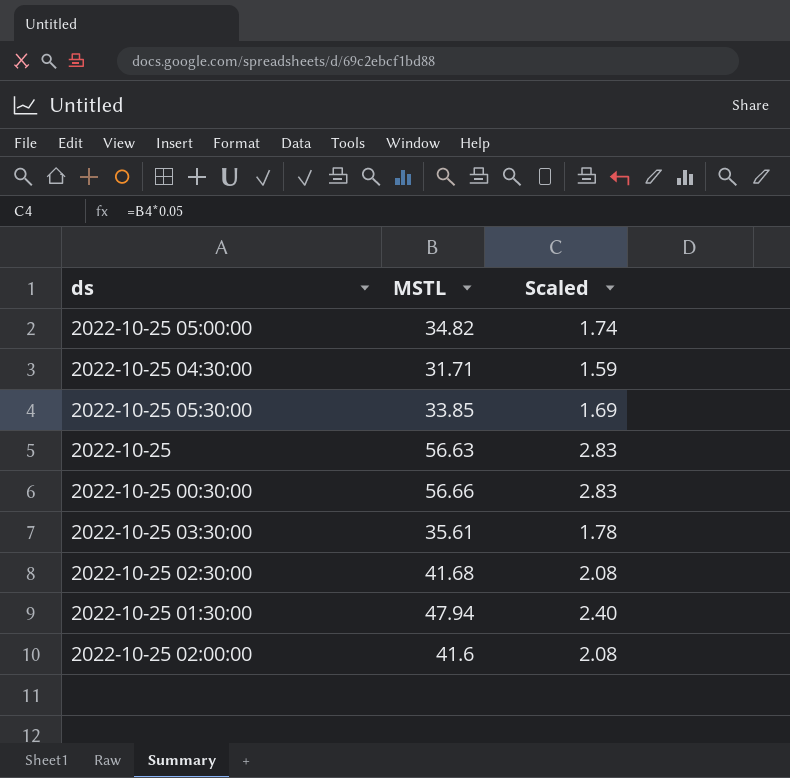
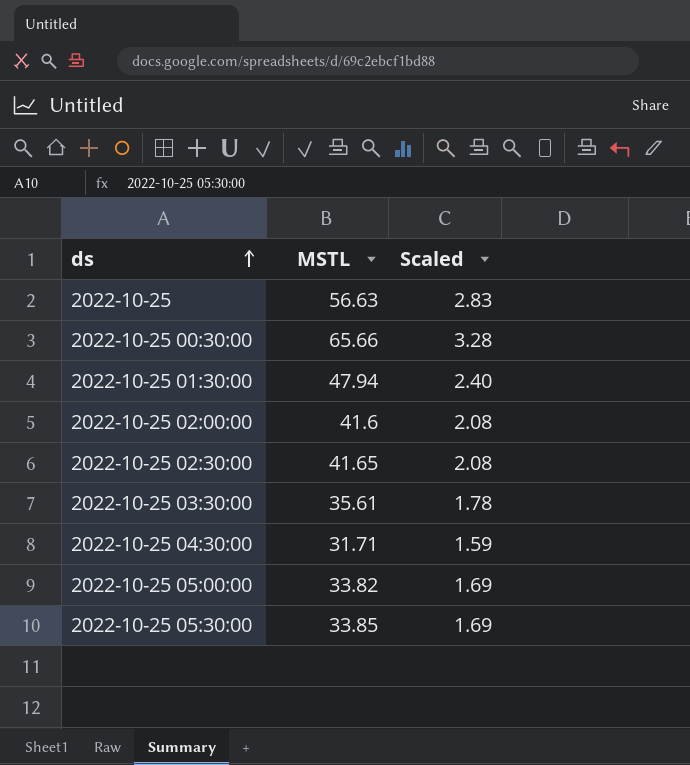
row order: none -> ds ascending
2022-10-25 00:30:00 | MSTL: 56.66 -> 65.66
2022-10-25 00:30:00 | Scaled: 2.83 -> 3.28
2022-10-25 02:30:00 | MSTL: 41.68 -> 41.65
2022-10-25 05:00:00 | MSTL: 34.82 -> 33.82
2022-10-25 05:00:00 | Scaled: 1.74 -> 1.69

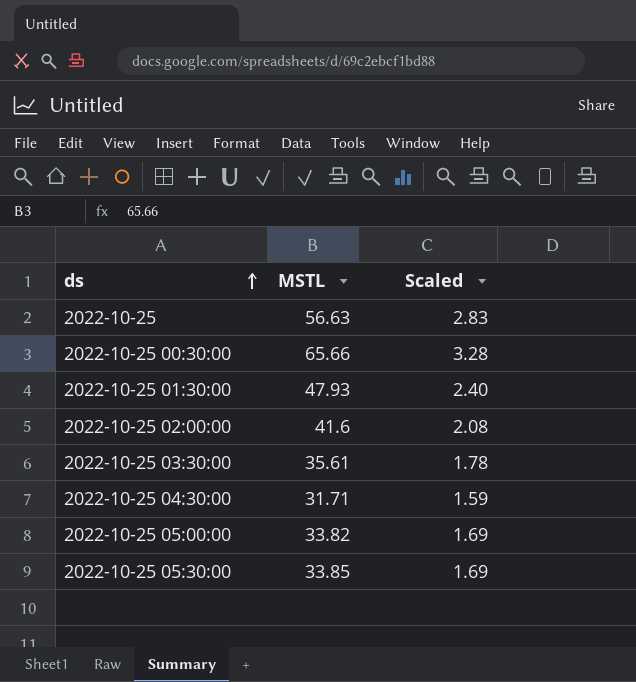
row 2022-10-25 02:30:00: 41.65 | 2.08 -> none
2022-10-25 01:30:00 | MSTL: 47.94 -> 47.93

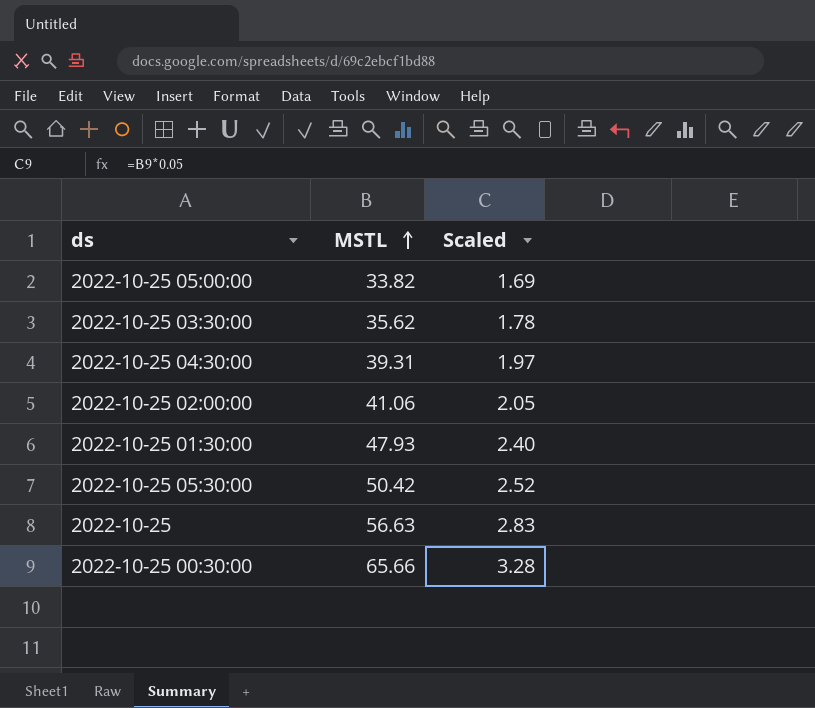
row order: ds ascending -> MSTL ascending
2022-10-25 03:30:00 | MSTL: 35.61 -> 35.62
2022-10-25 04:30:00 | MSTL: 31.71 -> 39.31
2022-10-25 04:30:00 | Scaled: 1.59 -> 1.97
2022-10-25 02:00:00 | MSTL: 41.6 -> 41.06
2022-10-25 02:00:00 | Scaled: 2.08 -> 2.05
2022-10-25 05:30:00 | MSTL: 33.85 -> 50.42
2022-10-25 05:30:00 | Scaled: 1.69 -> 2.52

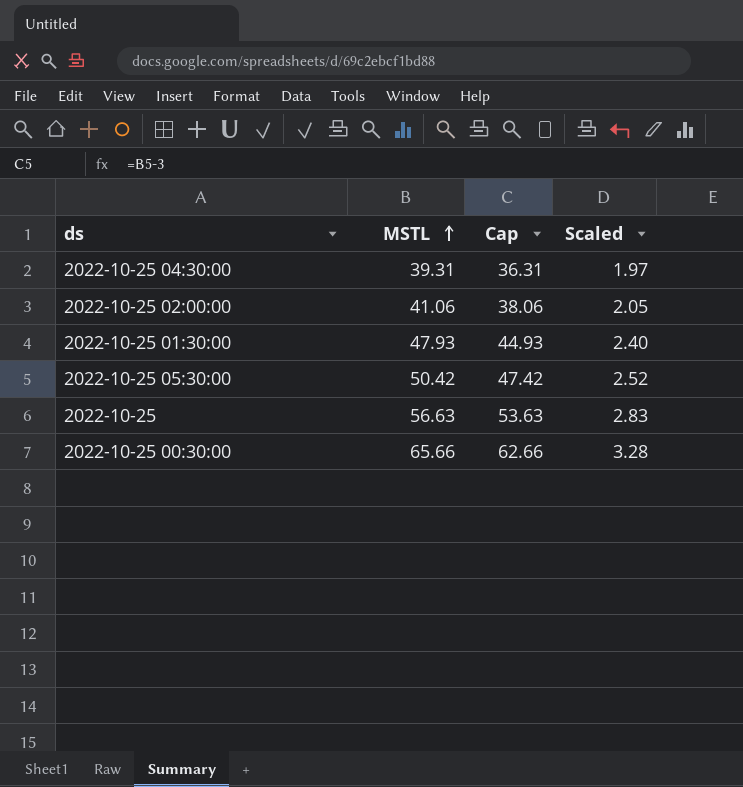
column Cap | formula: none -> [MSTL] - 3
row 2022-10-25 05:00:00: 33.82 | 1.69 -> none
row 2022-10-25 03:30:00: 35.62 | 1.78 -> none

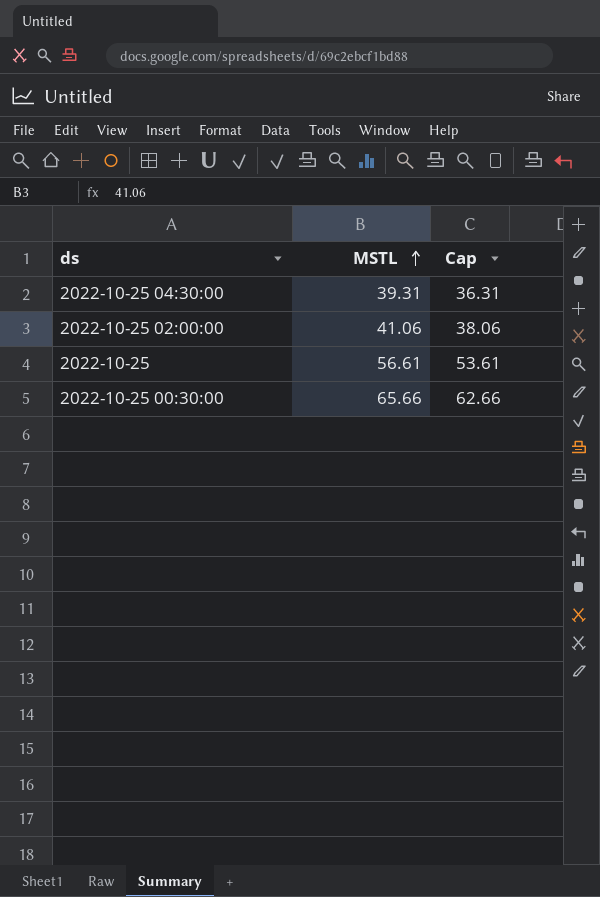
column Scaled | formula: [MSTL] * 0.05 -> none
row 2022-10-25 01:30:00: 47.93 | 44.93 | 2.40 -> none
row 2022-10-25 05:30:00: 50.42 | 47.42 | 2.52 -> none
2022-10-25 | MSTL: 56.63 -> 56.61
2022-10-25 | Cap: 53.63 -> 53.61

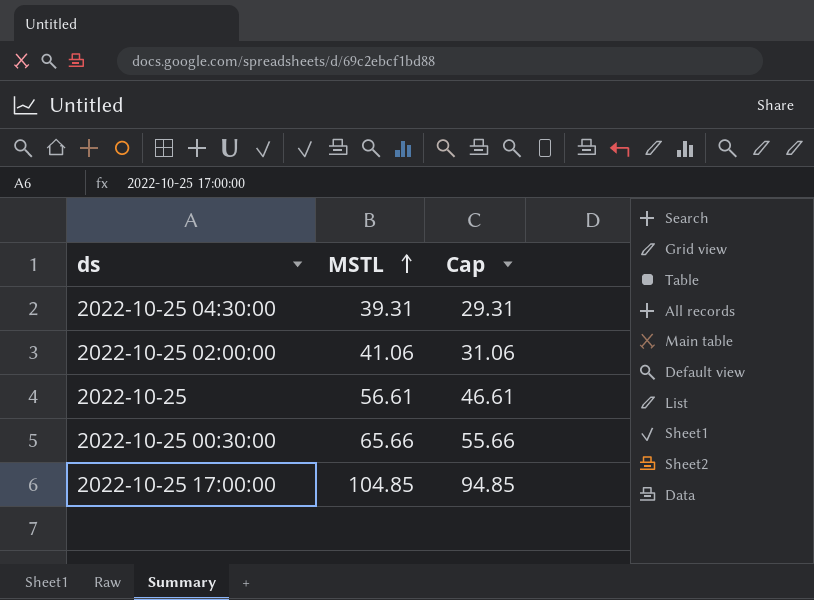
column Cap | formula: [MSTL] - 3 -> [MSTL] - 10
row 2022-10-25 17:00:00: none -> 104.85 | 94.85

